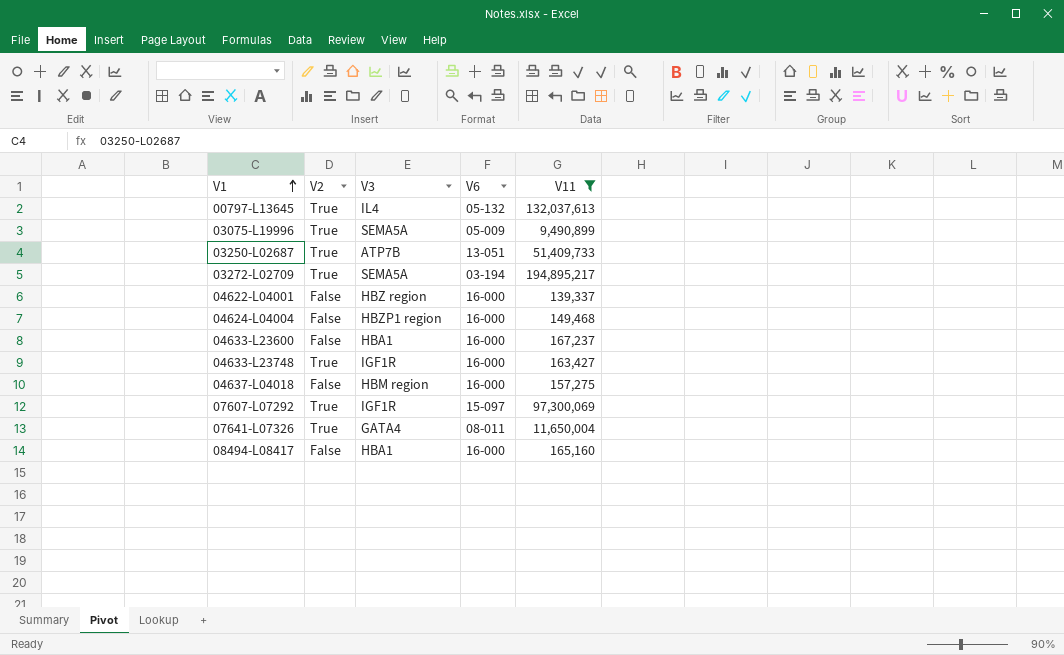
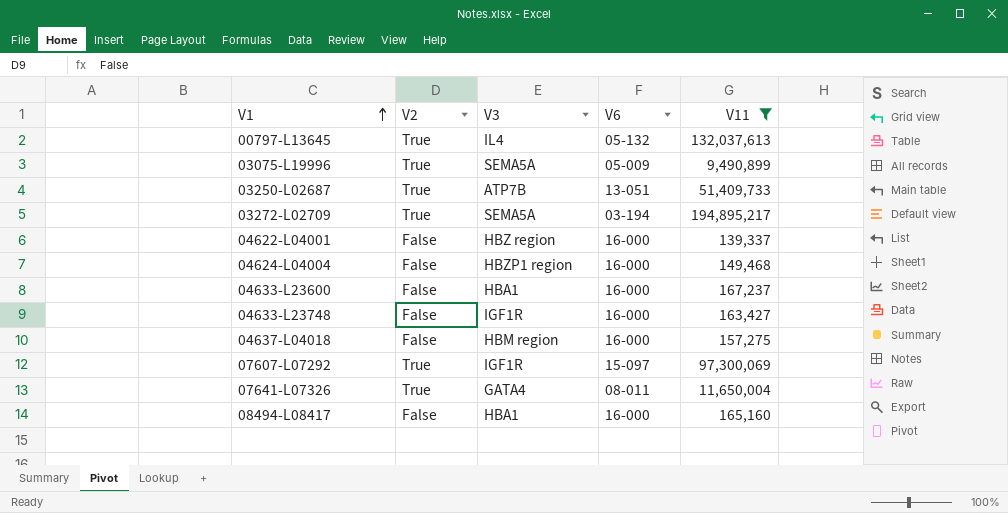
04633-L23748 | V2: True -> False

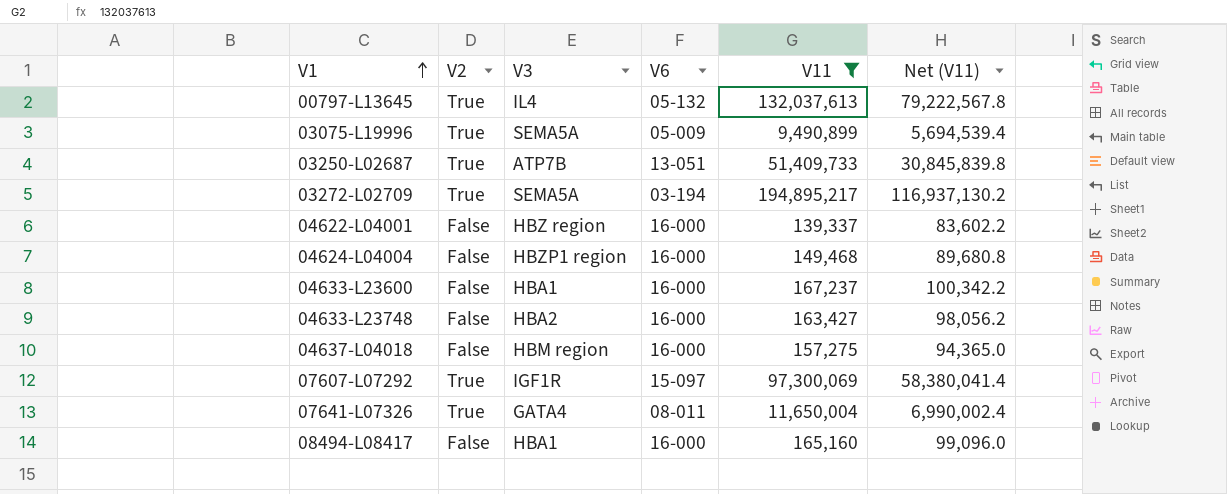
column Net (V11) | formula: none -> [V11] * 0.6
04633-L23748 | V3: IGF1R -> HBA2

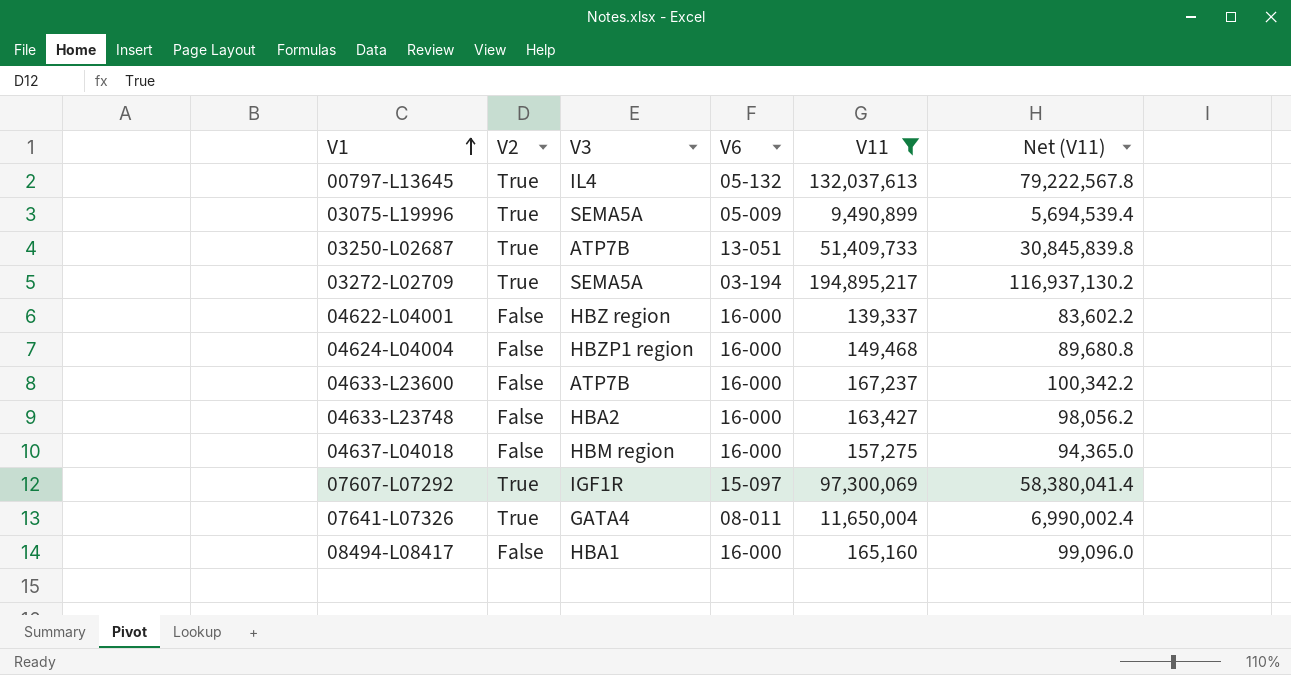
04633-L23600 | V3: HBA1 -> ATP7B

